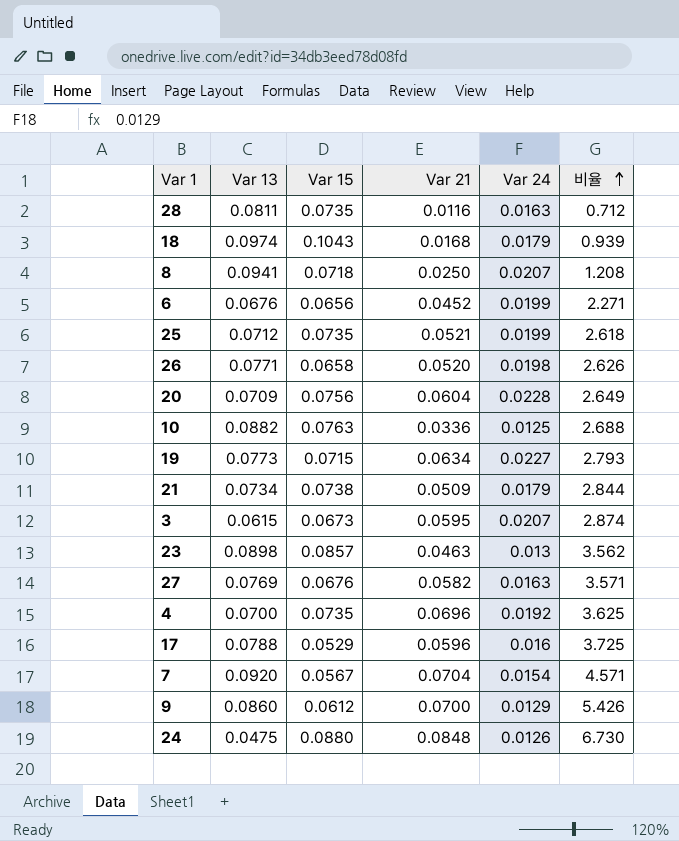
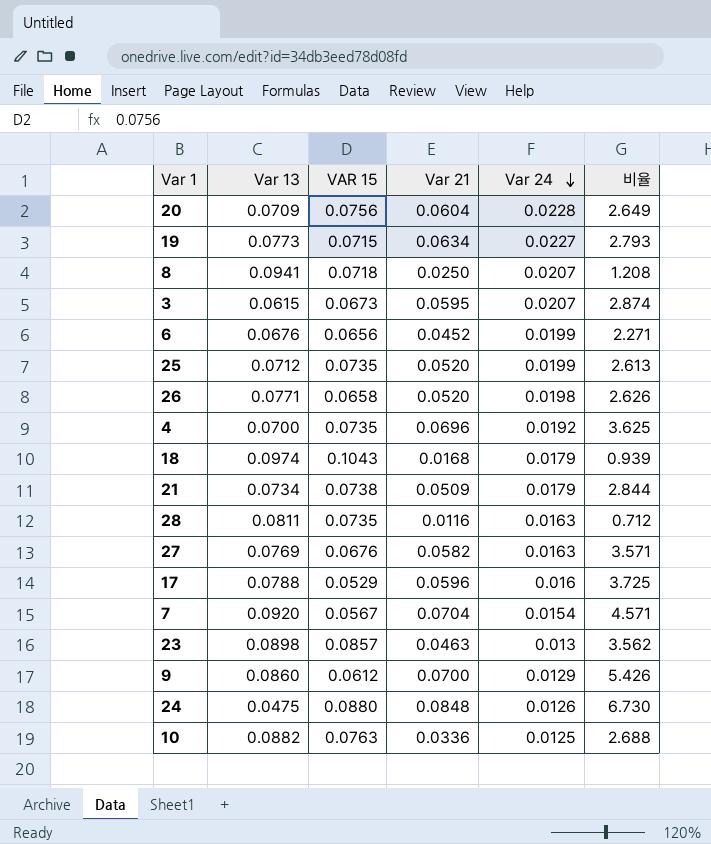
row order: 비율 ascending -> Var 24 descending
column name: Var 15 -> VAR 15
25 | Var 21: 0.0521 -> 0.0520
25 | 비율: 2.618 -> 2.613

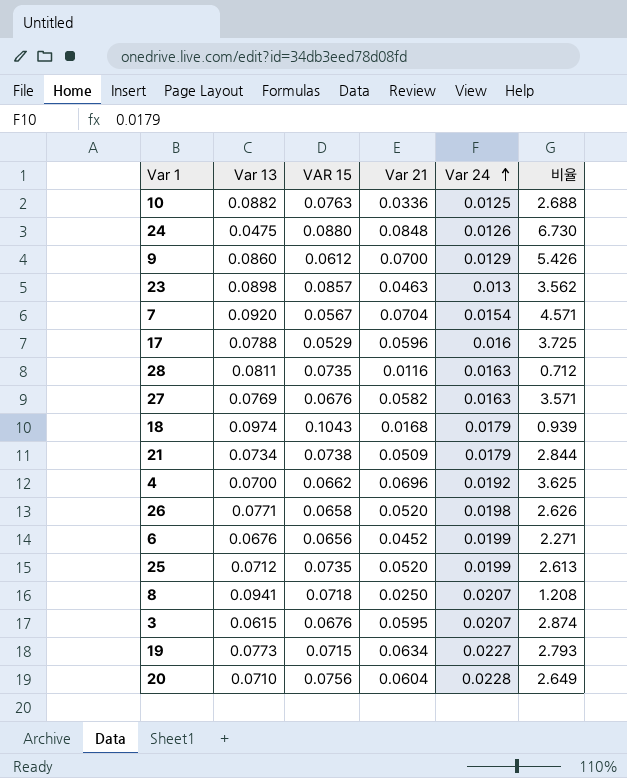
row order: Var 24 descending -> Var 24 ascending
4 | VAR 15: 0.0735 -> 0.0662
3 | VAR 15: 0.0673 -> 0.0676
20 | Var 13: 0.0709 -> 0.0710

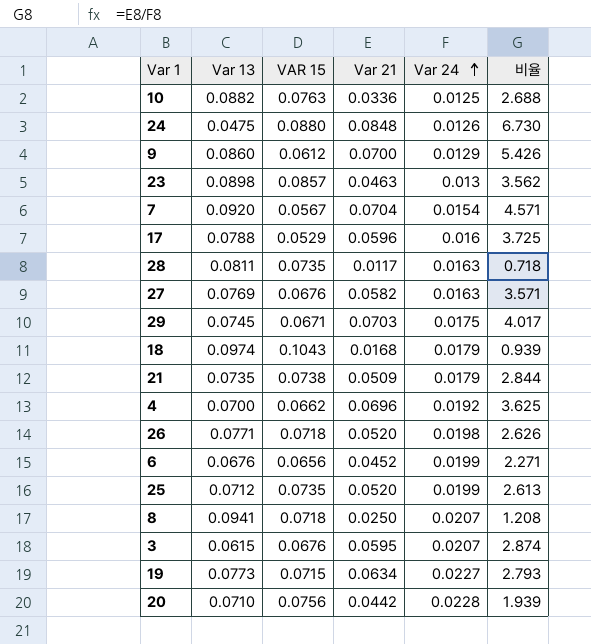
28 | Var 21: 0.0116 -> 0.0117
28 | 비율: 0.712 -> 0.718
row 29: none -> 0.0745 | 0.0671 | 0.0703 | 0.0175 | 4.017
21 | Var 13: 0.0734 -> 0.0735
26 | VAR 15: 0.0658 -> 0.0718
20 | Var 21: 0.0604 -> 0.0442
20 | 비율: 2.649 -> 1.939

